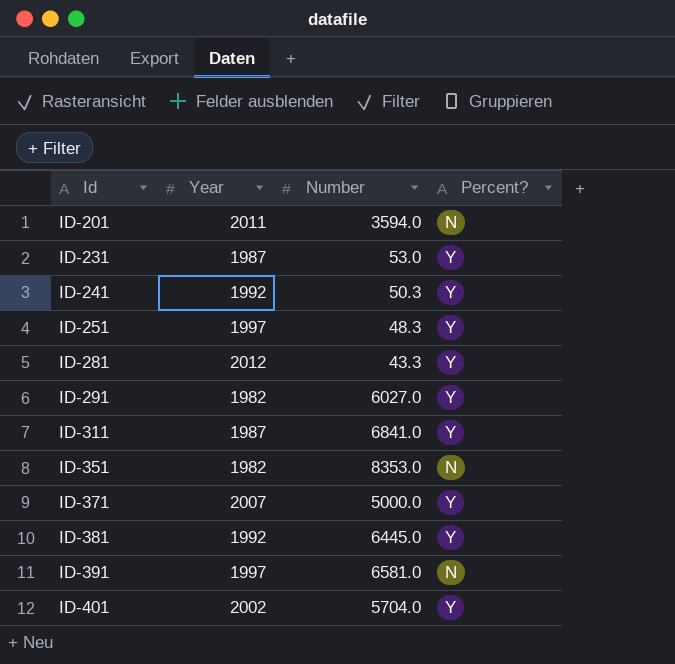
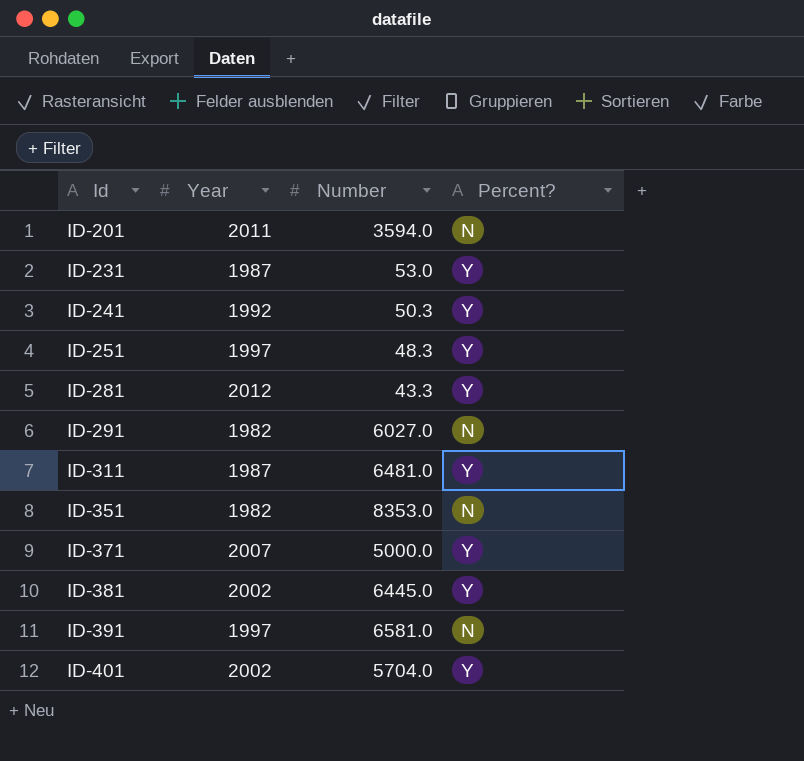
ID-291 | Percent?: Y -> N
ID-311 | Number: 6841.0 -> 6481.0
ID-381 | Year: 1992 -> 2002

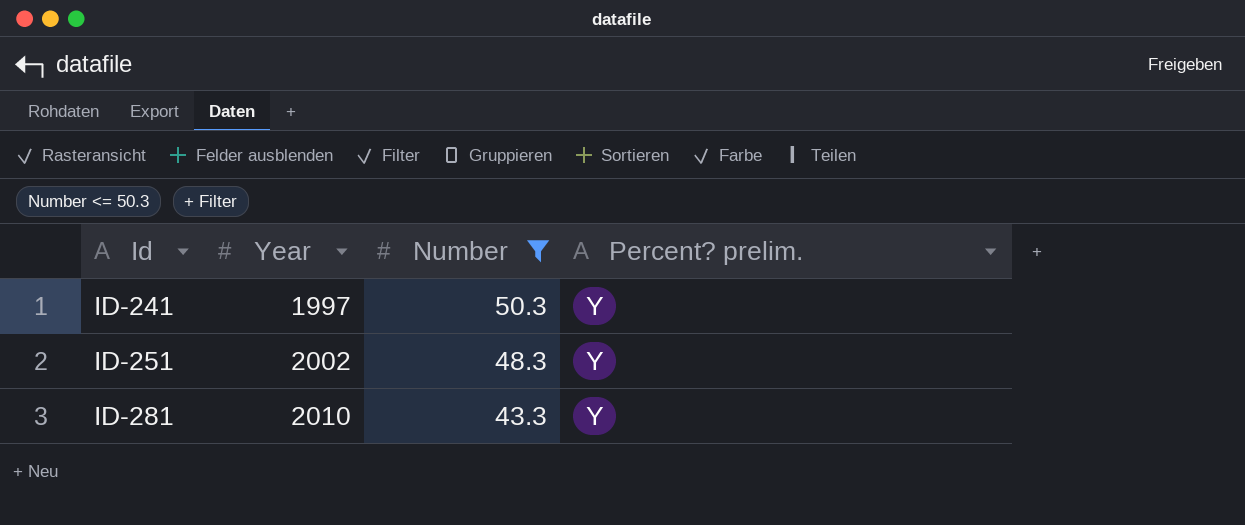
filter: none -> Number <= 50.3
column name: Percent? -> Percent? prelim.
ID-241 | Year: 1992 -> 1997
ID-251 | Year: 1997 -> 2002
ID-281 | Year: 2012 -> 2010

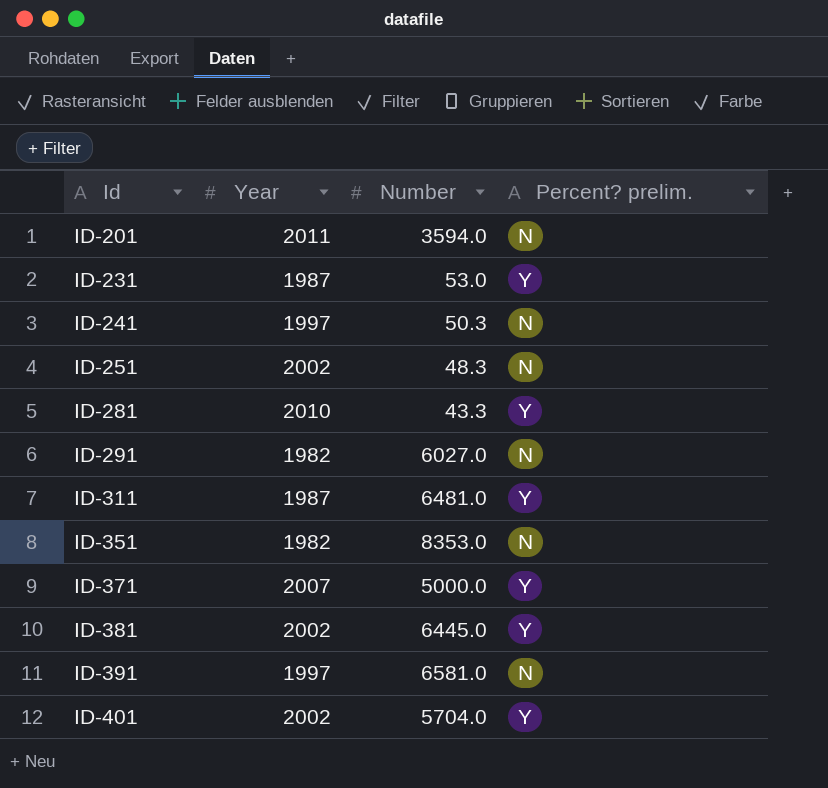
filter: Number <= 50.3 -> none
ID-241 | Percent? prelim.: Y -> N
ID-251 | Percent? prelim.: Y -> N

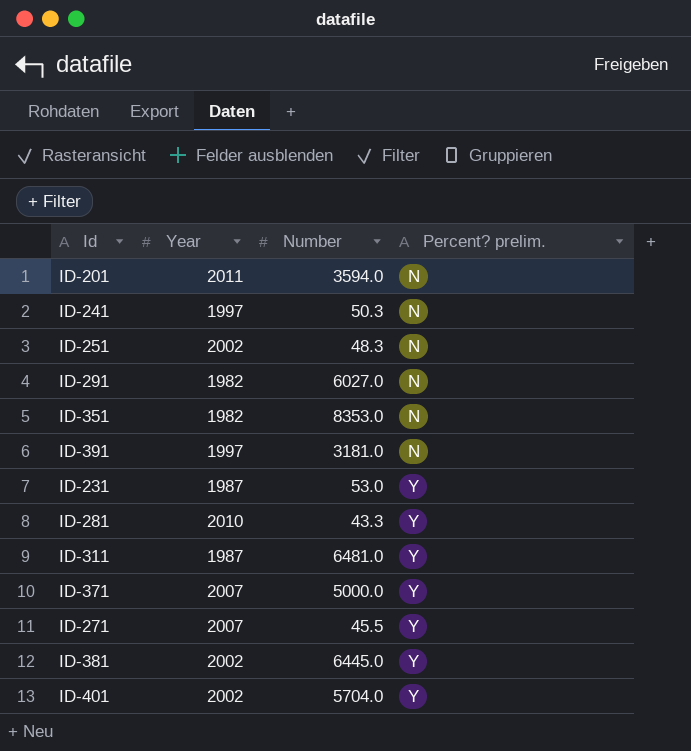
row order: Id ascending -> Percent? prelim. ascending
ID-391 | Number: 6581.0 -> 3181.0
row ID-271: none -> 2007 | 45.5 | Y

